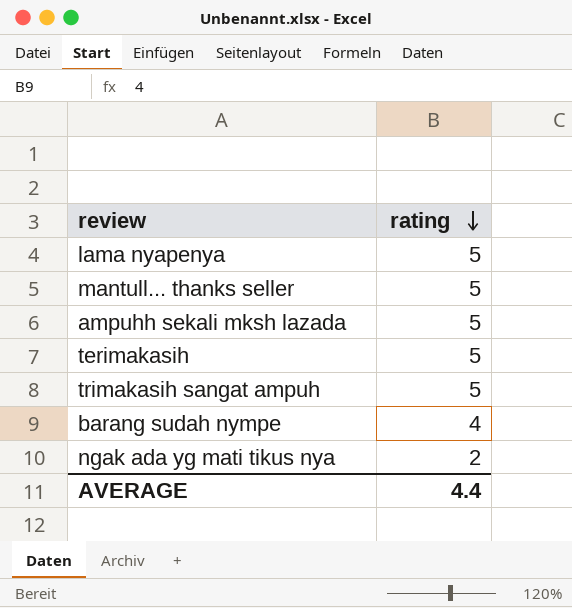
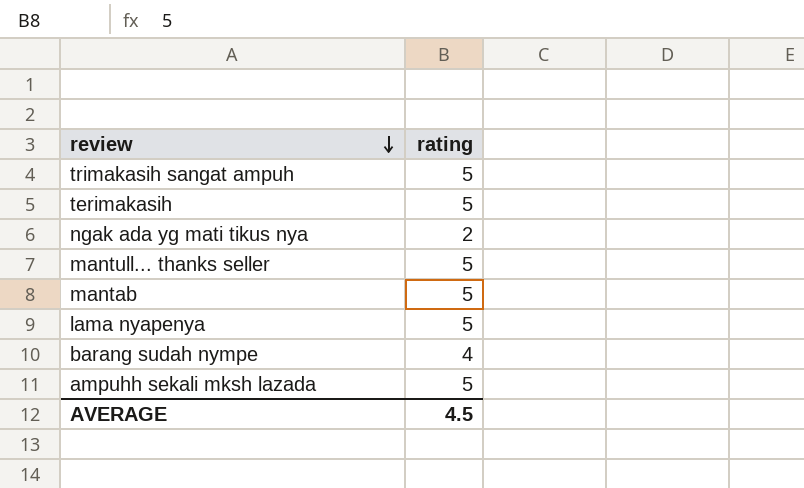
row order: rating descending -> review descending
row mantab: none -> 5
AVERAGE | rating: 4.4 -> 4.5

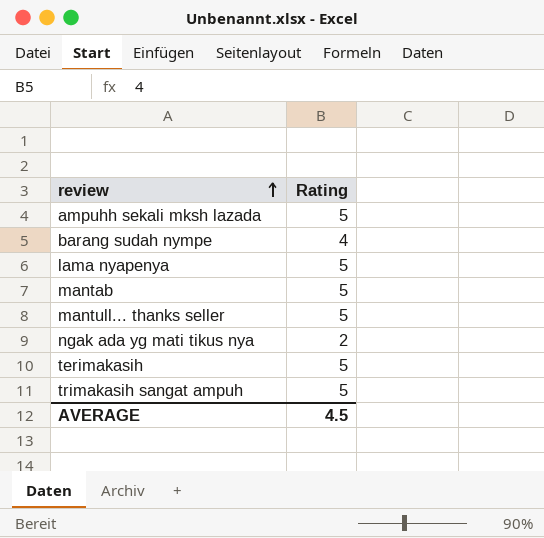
row order: review descending -> review ascending
column name: rating -> Rating

